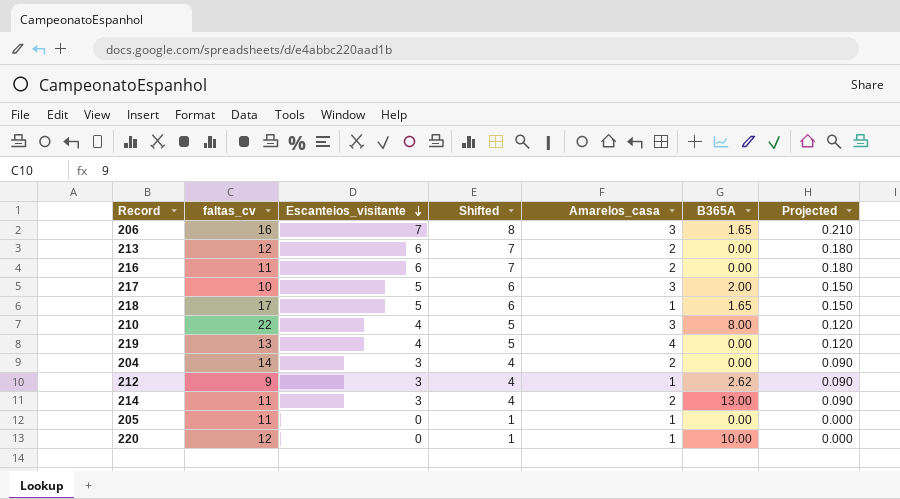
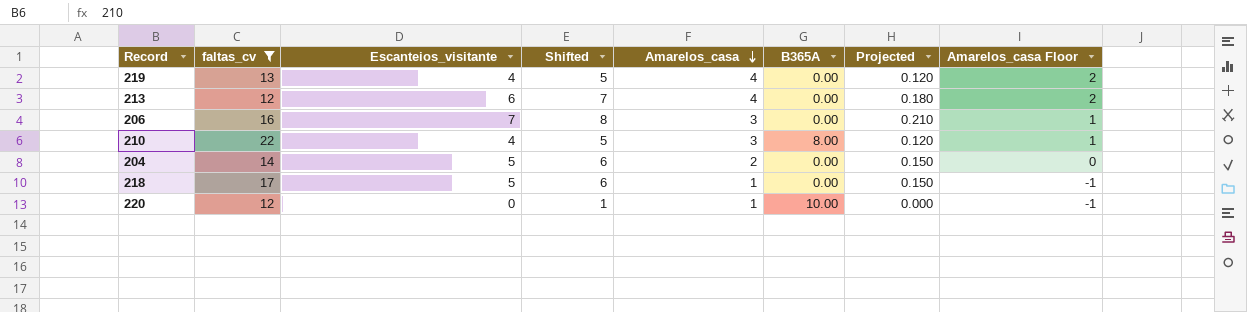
filter: none -> faltas_cv >= 12
row order: Escanteios_visitante descending -> Amarelos_casa descending
column Amarelos_casa Floor | formula: none -> [Amarelos_casa] - 2
213 | Amarelos_casa: 2 -> 4
206 | B365A: 1.65 -> 0.00
204 | Escanteios_visitante: 3 -> 5
204 | Shifted: 4 -> 6
204 | Projected: 0.090 -> 0.150
218 | B365A: 1.65 -> 0.00

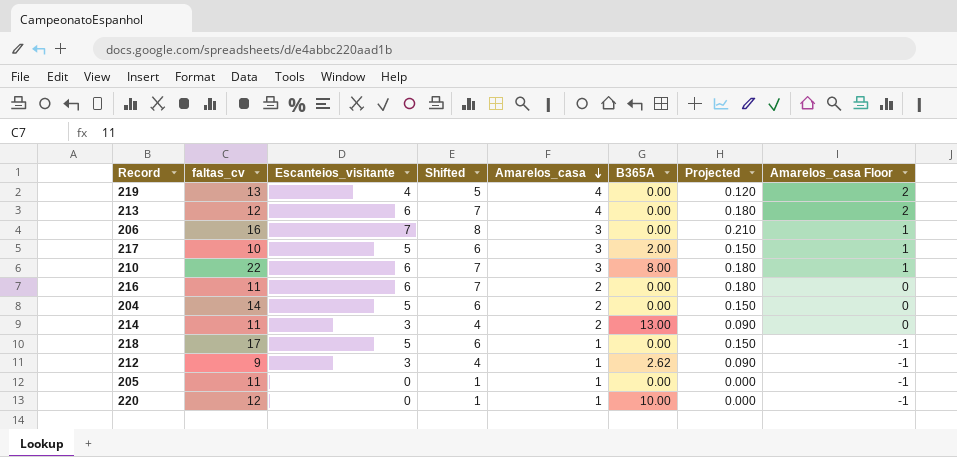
filter: faltas_cv >= 12 -> none
210 | Escanteios_visitante: 4 -> 6
210 | Shifted: 5 -> 7
210 | Projected: 0.120 -> 0.180

